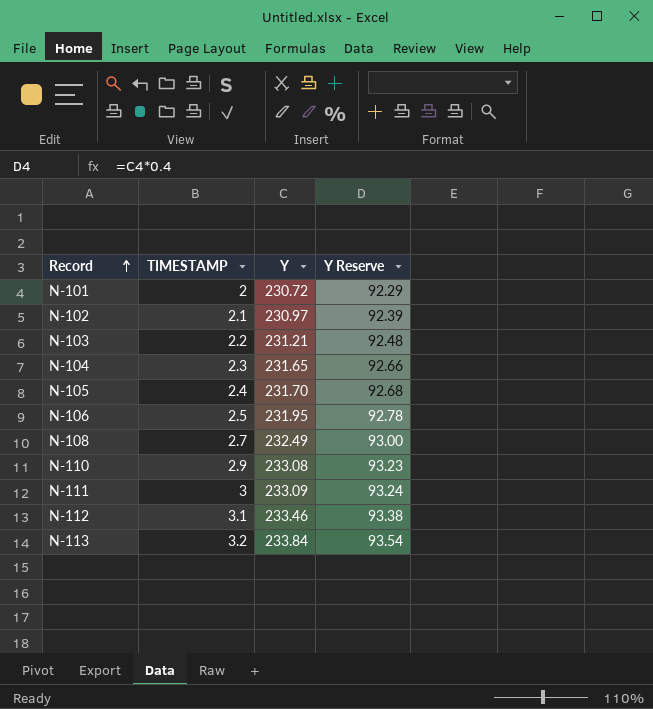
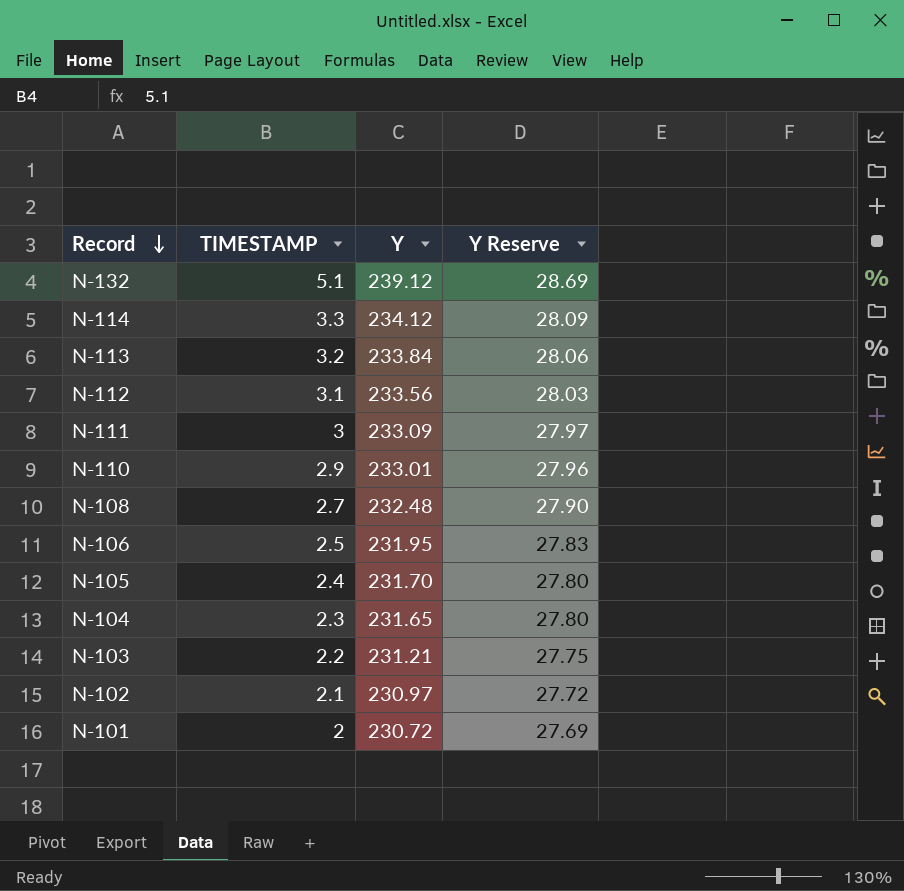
row order: Record ascending -> Record descending
column Y Reserve | formula: [Y] * 0.4 -> [Y] * 0.12
row N-132: none -> 5.1 | 239.12 | 28.69
row N-114: none -> 3.3 | 234.12 | 28.09
N-112 | Y: 233.46 -> 233.56
N-110 | Y: 233.08 -> 233.01
N-108 | Y: 232.49 -> 232.48

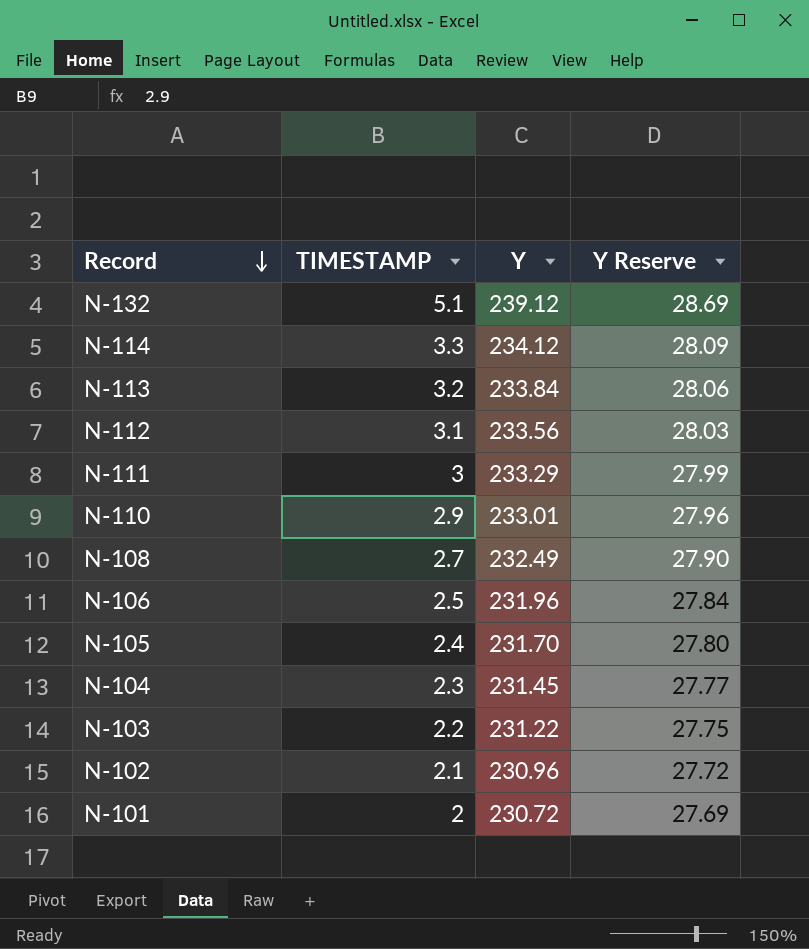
N-111 | Y: 233.09 -> 233.29
N-111 | Y Reserve: 27.97 -> 27.99
N-108 | Y: 232.48 -> 232.49
N-106 | Y: 231.95 -> 231.96
N-106 | Y Reserve: 27.83 -> 27.84
N-104 | Y: 231.65 -> 231.45
N-104 | Y Reserve: 27.80 -> 27.77
N-103 | Y: 231.21 -> 231.22
N-102 | Y: 230.97 -> 230.96

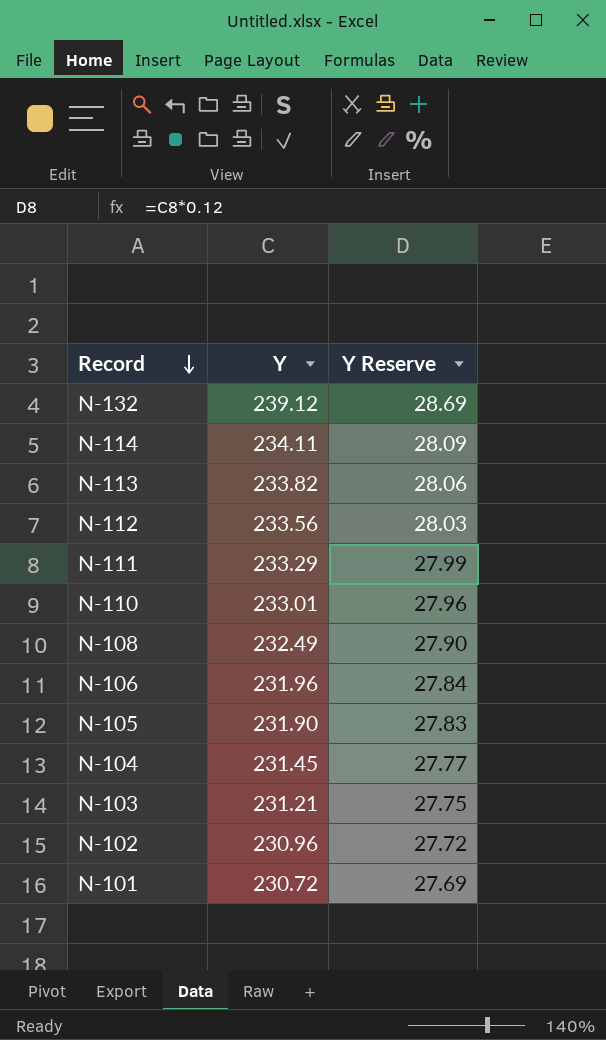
column TIMESTAMP | position: 2 -> none
N-114 | Y: 234.12 -> 234.11
N-113 | Y: 233.84 -> 233.82
N-105 | Y: 231.70 -> 231.90
N-105 | Y Reserve: 27.80 -> 27.83
N-103 | Y: 231.22 -> 231.21

